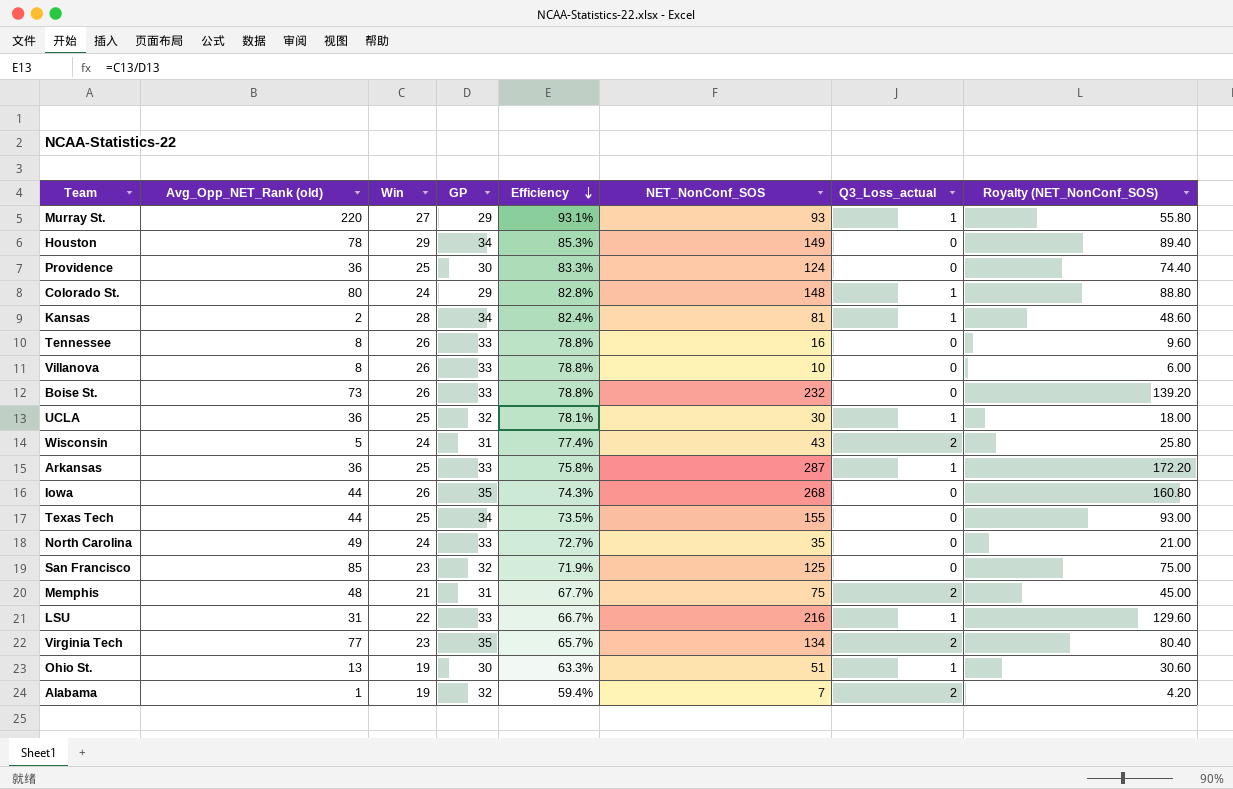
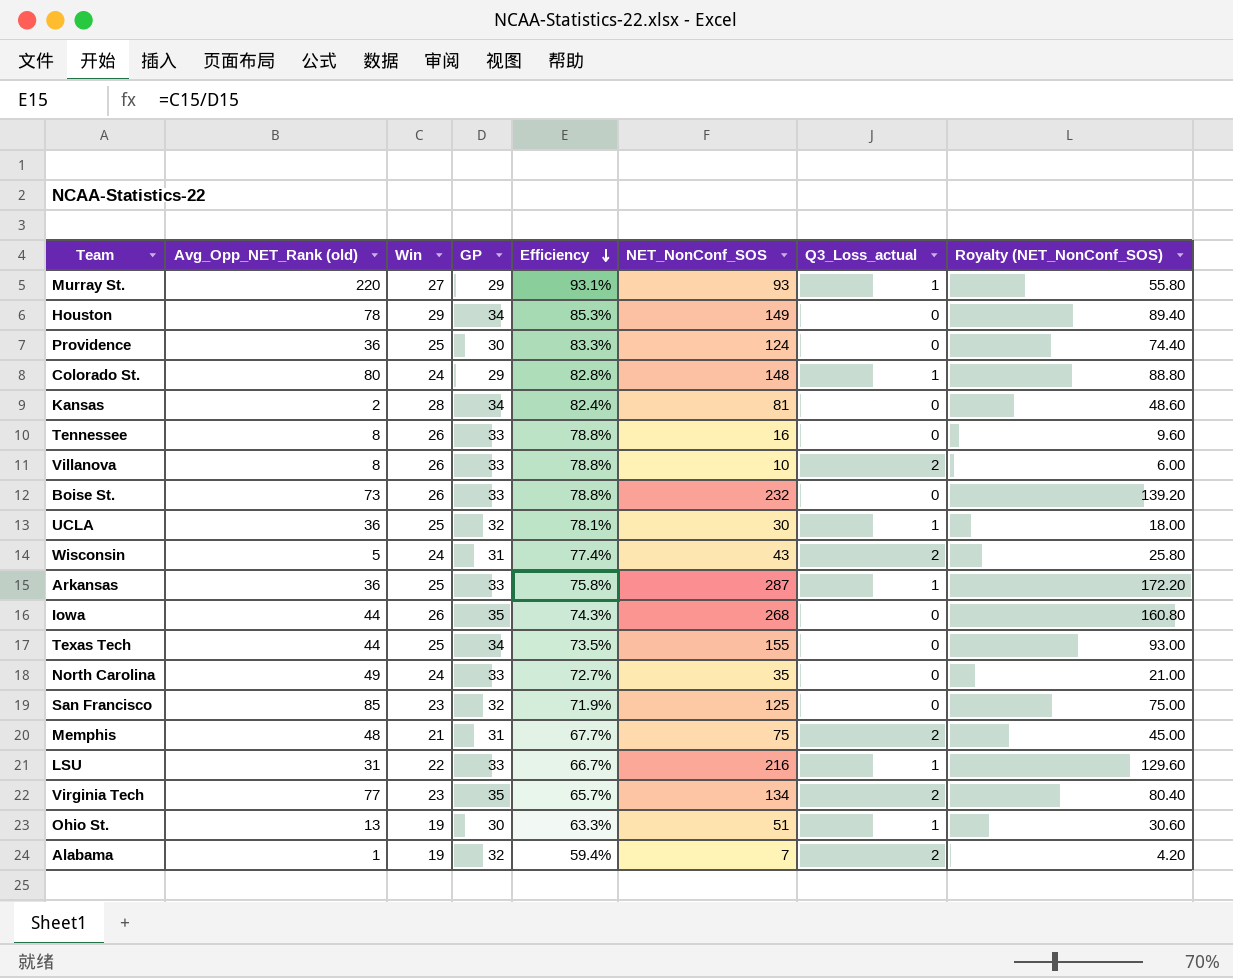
Kansas | Q3_Loss_actual: 1 -> 0
Villanova | Q3_Loss_actual: 0 -> 2

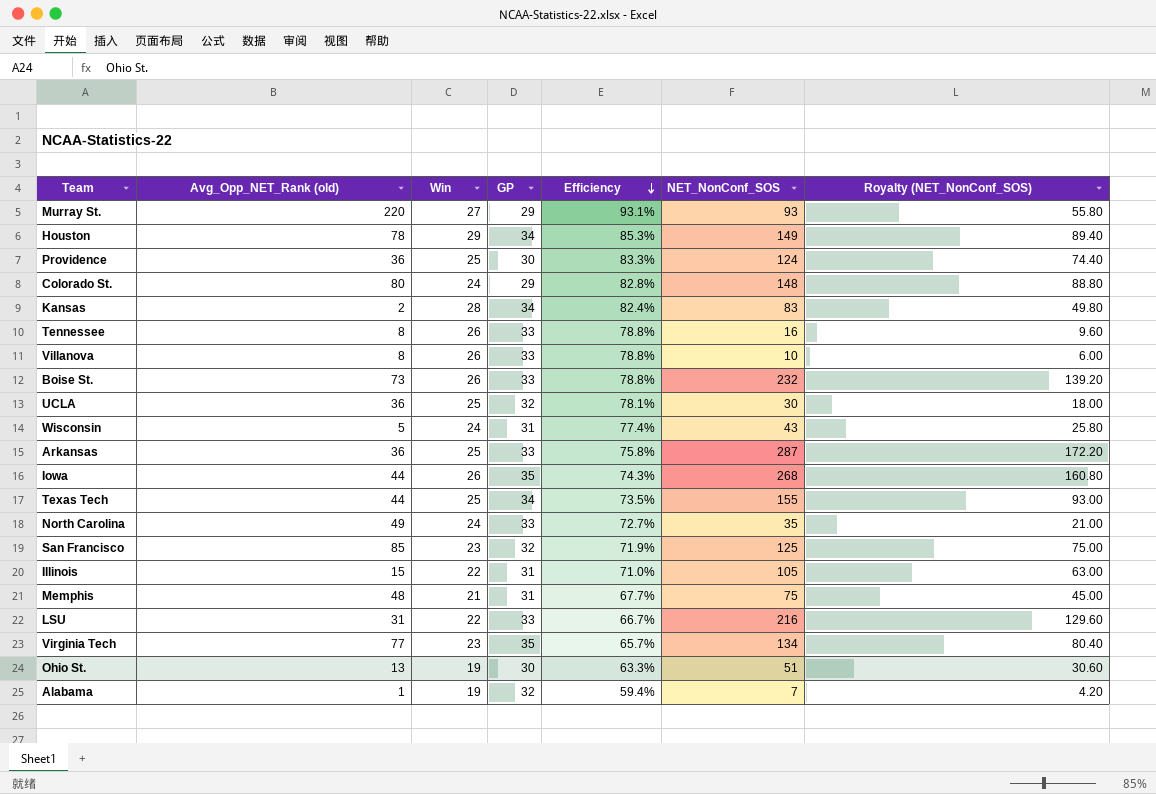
column Q3_Loss_actual | position: 7 -> none
Kansas | NET_NonConf_SOS: 81 -> 83
Kansas | Royalty (NET_NonConf_SOS): 48.60 -> 49.80
row Illinois: none -> 15 | 22 | 31 | 71.0% | 105 | 63.00

